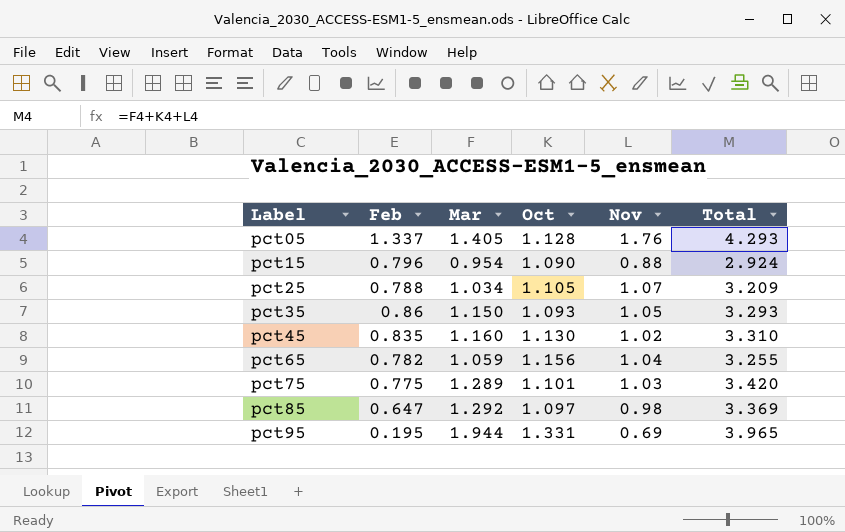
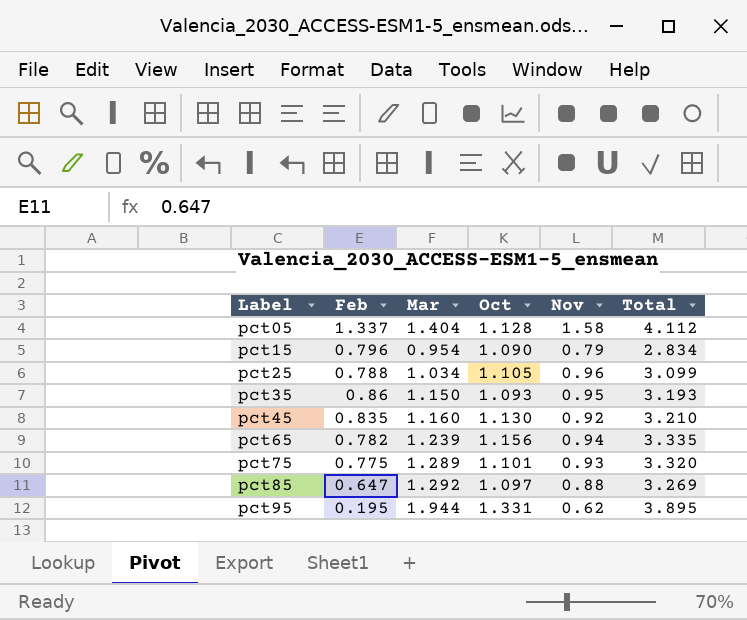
pct05 | Mar: 1.405 -> 1.404
pct05 | Nov: 1.76 -> 1.58
pct05 | Total: 4.293 -> 4.112
pct15 | Nov: 0.88 -> 0.79
pct15 | Total: 2.924 -> 2.834
pct25 | Nov: 1.07 -> 0.96
pct25 | Total: 3.209 -> 3.099
pct35 | Nov: 1.05 -> 0.95
pct35 | Total: 3.293 -> 3.193
pct45 | Nov: 1.02 -> 0.92
pct45 | Total: 3.310 -> 3.210
pct65 | Mar: 1.059 -> 1.239
pct65 | Nov: 1.04 -> 0.94
pct65 | Total: 3.255 -> 3.335
pct75 | Nov: 1.03 -> 0.93
pct75 | Total: 3.420 -> 3.320
pct85 | Nov: 0.98 -> 0.88
pct85 | Total: 3.369 -> 3.269
pct95 | Nov: 0.69 -> 0.62
pct95 | Total: 3.965 -> 3.895

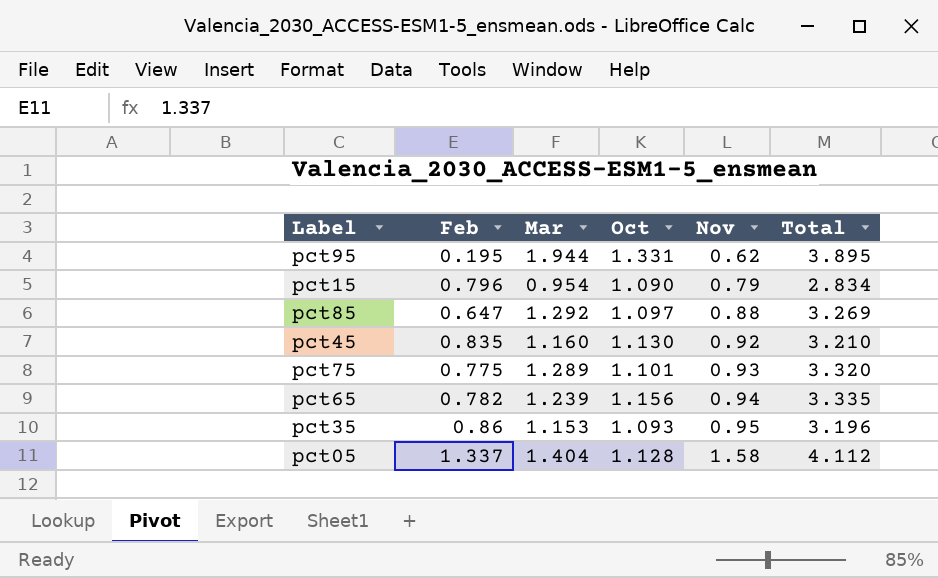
row order: Label ascending -> Nov ascending
row pct25: 0.788 | 1.034 | 1.105 | 0.96 | 3.099 -> none
pct35 | Mar: 1.150 -> 1.153
pct35 | Total: 3.193 -> 3.196

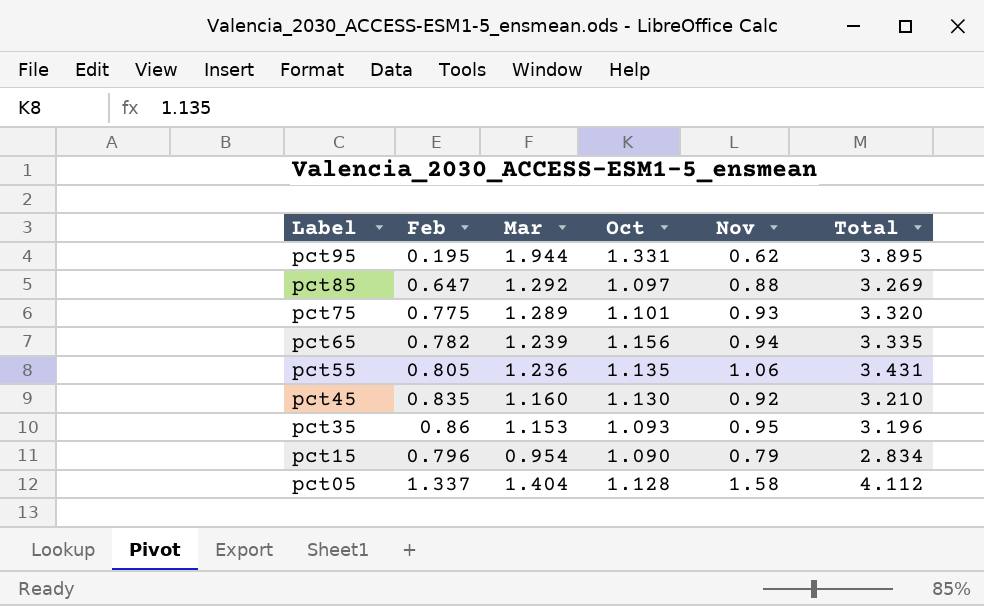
row order: Nov ascending -> Label descending
row pct55: none -> 0.805 | 1.236 | 1.135 | 1.06 | 3.431

